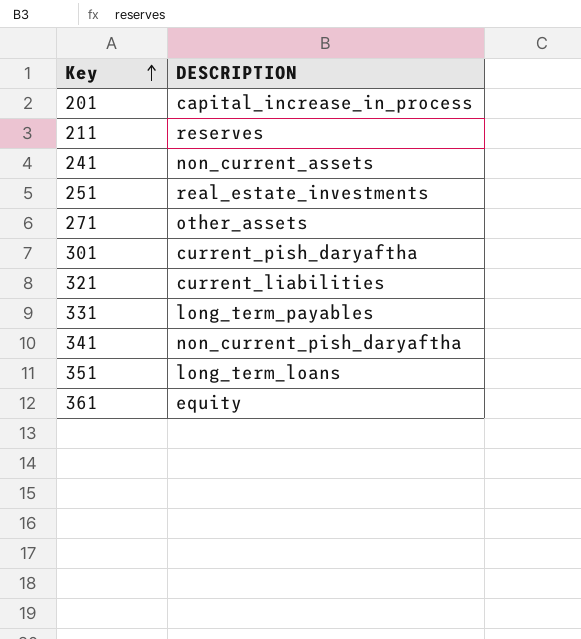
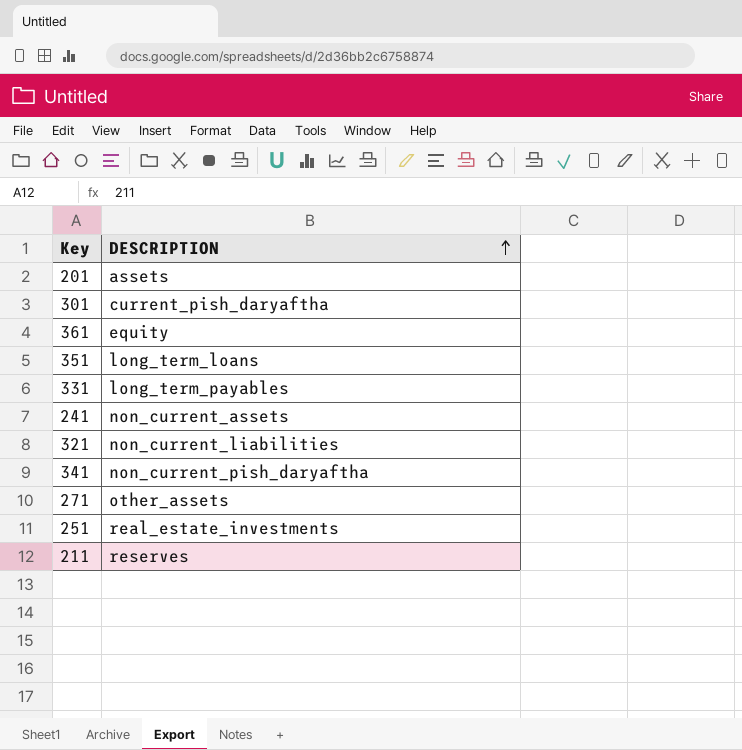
row order: Key ascending -> DESCRIPTION ascending
201 | DESCRIPTION: capital_increase_in_process -> assets
321 | DESCRIPTION: current_liabilities -> non_current_liabilities

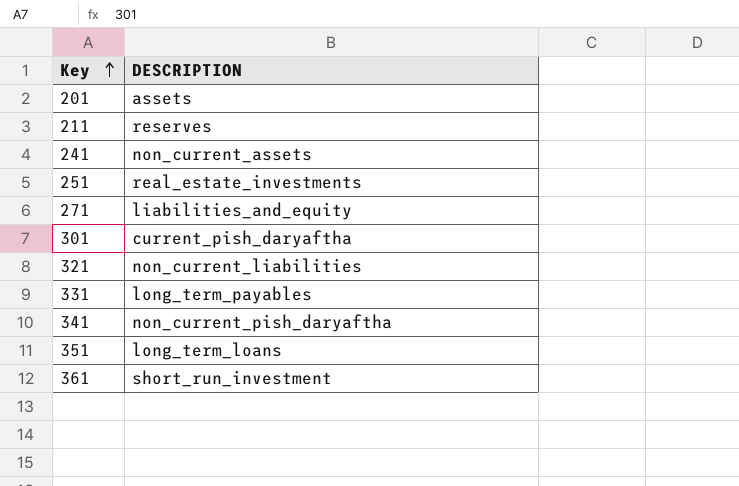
row order: DESCRIPTION ascending -> Key ascending
271 | DESCRIPTION: other_assets -> liabilities_and_equity
361 | DESCRIPTION: equity -> short_run_investment

